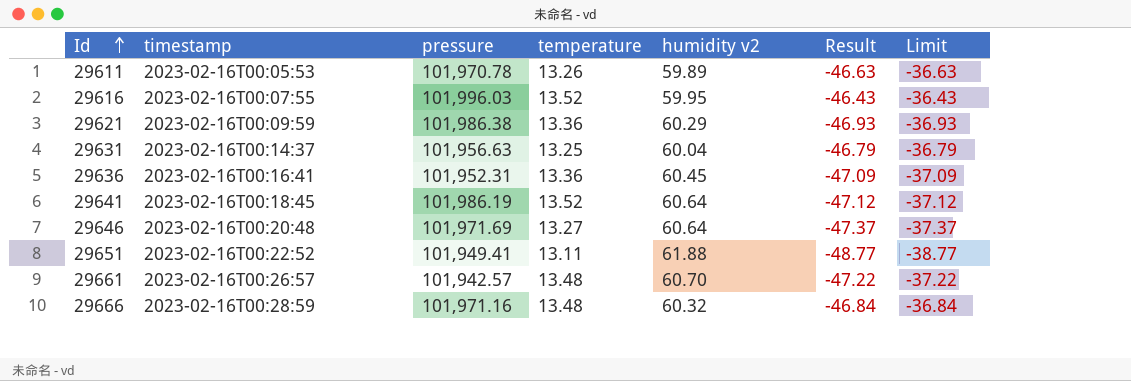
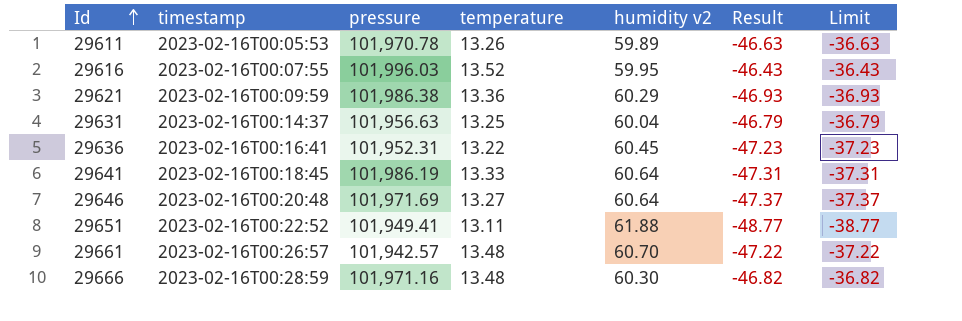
29636 | temperature: 13.36 -> 13.22
29636 | Result: -47.09 -> -47.23
29636 | Limit: -37.09 -> -37.23
29641 | temperature: 13.52 -> 13.33
29641 | Result: -47.12 -> -47.31
29641 | Limit: -37.12 -> -37.31
29666 | humidity v2: 60.32 -> 60.30
29666 | Result: -46.84 -> -46.82
29666 | Limit: -36.84 -> -36.82

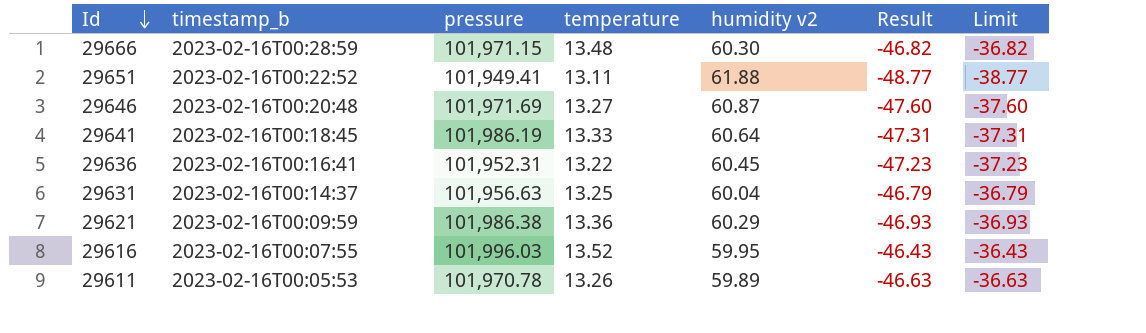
row order: Id ascending -> Id descending
column name: timestamp -> timestamp_b
row 29661: 2023-02-16T00:26:57 | 101,942.57 | 13.48 | 60.70 | -47.22 | -37.22 -> none
29666 | pressure: 101,971.16 -> 101,971.15
29646 | humidity v2: 60.64 -> 60.87
29646 | Result: -47.37 -> -47.60
29646 | Limit: -37.37 -> -37.60

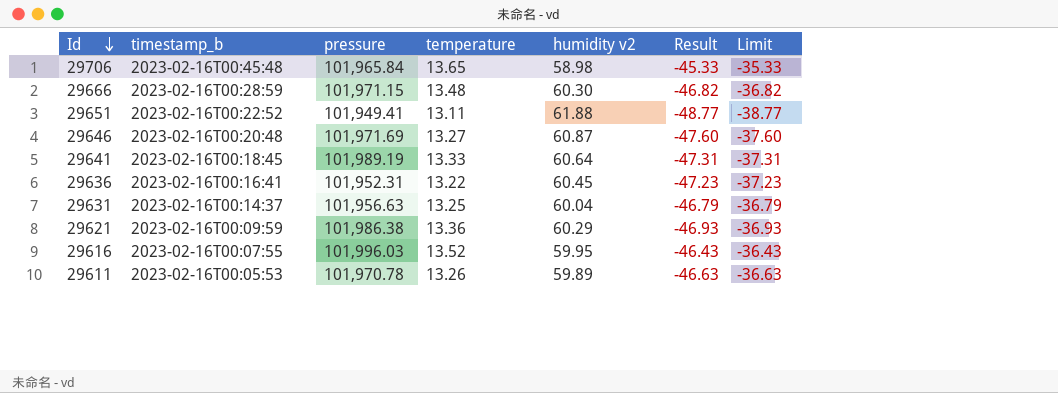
row 29706: none -> 2023-02-16T00:45:48 | 101,965.84 | 13.65 | 58.98 | -45.33 | -35.33
29641 | pressure: 101,986.19 -> 101,989.19

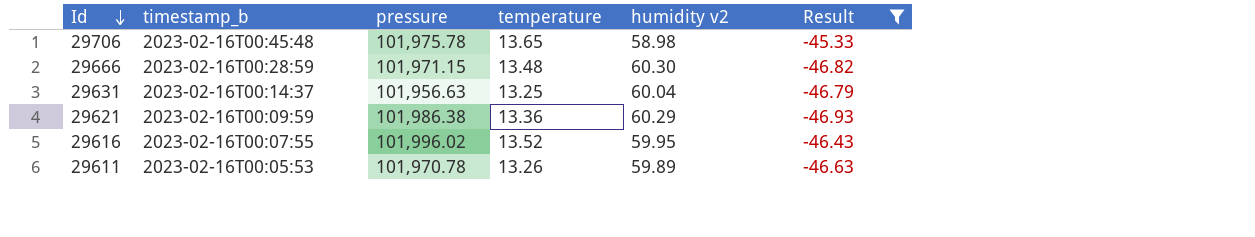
filter: none -> Result >= -46.93
column Limit | formula: [Result] + 10 -> none
29706 | pressure: 101,965.84 -> 101,975.78
29616 | pressure: 101,996.03 -> 101,996.02

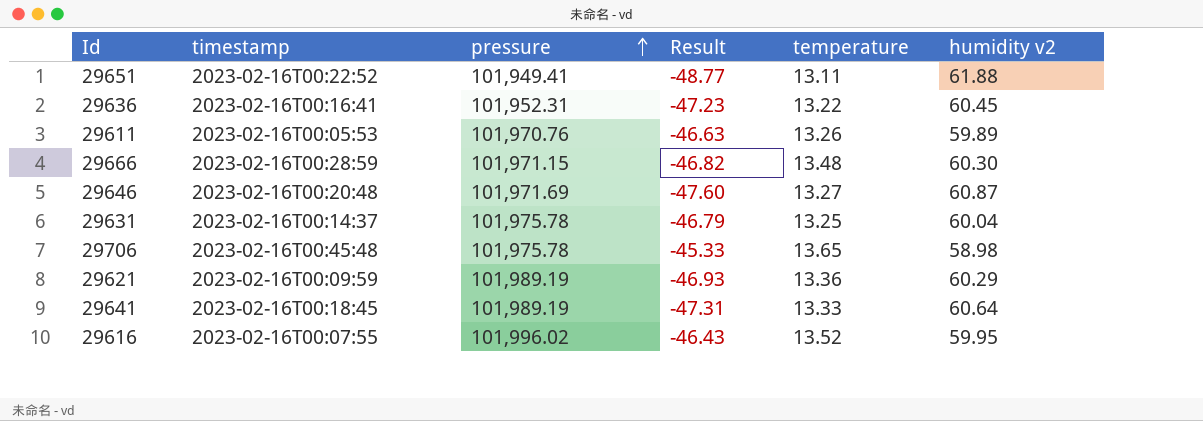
filter: Result >= -46.93 -> none
row order: Id descending -> pressure ascending
column name: timestamp_b -> timestamp
column Result | position: 6 -> 4
29611 | pressure: 101,970.78 -> 101,970.76
29631 | pressure: 101,956.63 -> 101,975.78
29621 | pressure: 101,986.38 -> 101,989.19

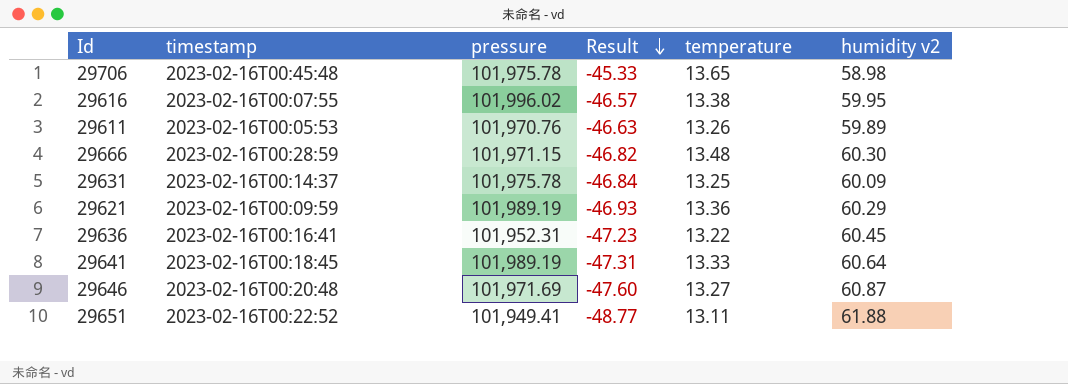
row order: pressure ascending -> Result descending
29616 | Result: -46.43 -> -46.57
29616 | temperature: 13.52 -> 13.38
29631 | Result: -46.79 -> -46.84
29631 | humidity v2: 60.04 -> 60.09

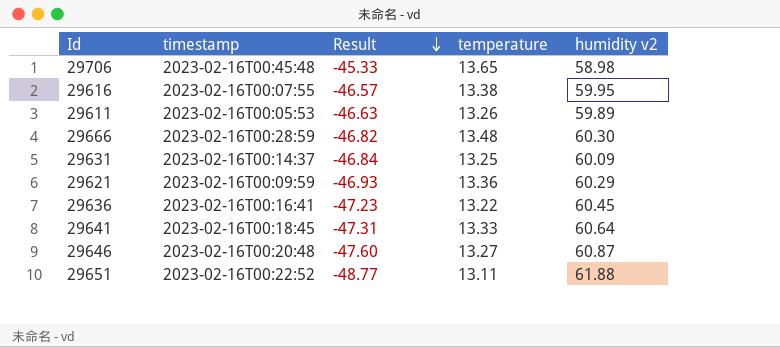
column pressure | position: 3 -> none

